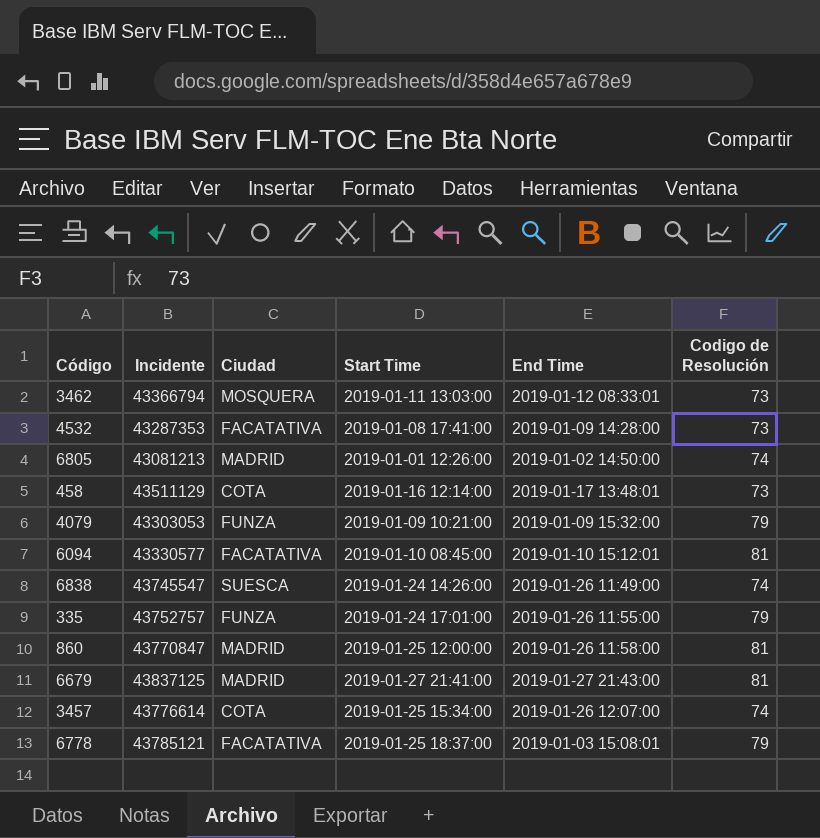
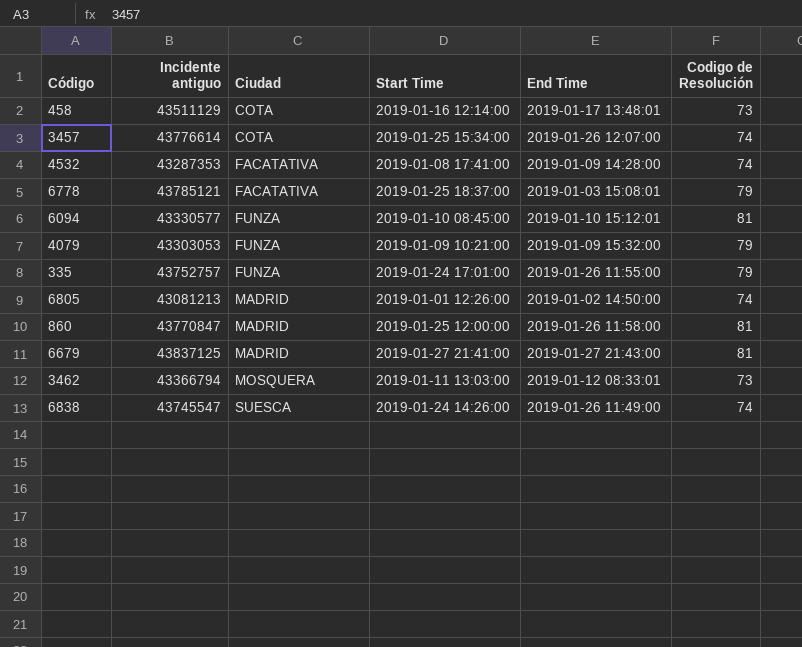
row order: none -> Ciudad ascending
column name: Incidente -> Incidente antiguo
4532 | Codigo de Resolución: 73 -> 74
6094 | Ciudad: FACATATIVA -> FUNZA

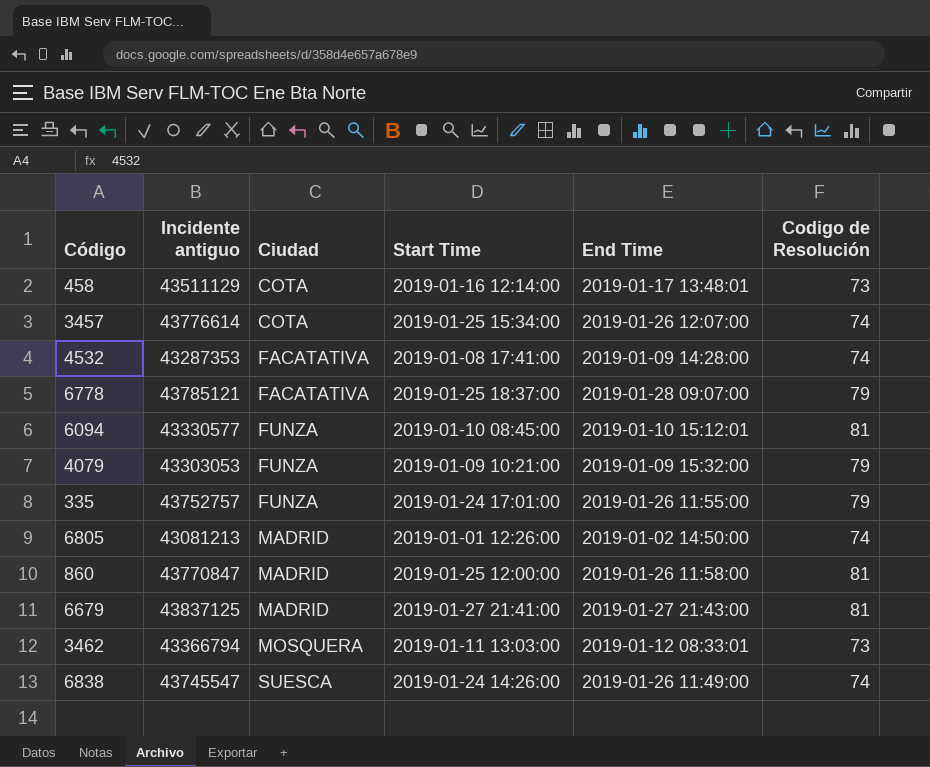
6778 | End Time: 2019-01-03 15:08:01 -> 2019-01-28 09:07:00

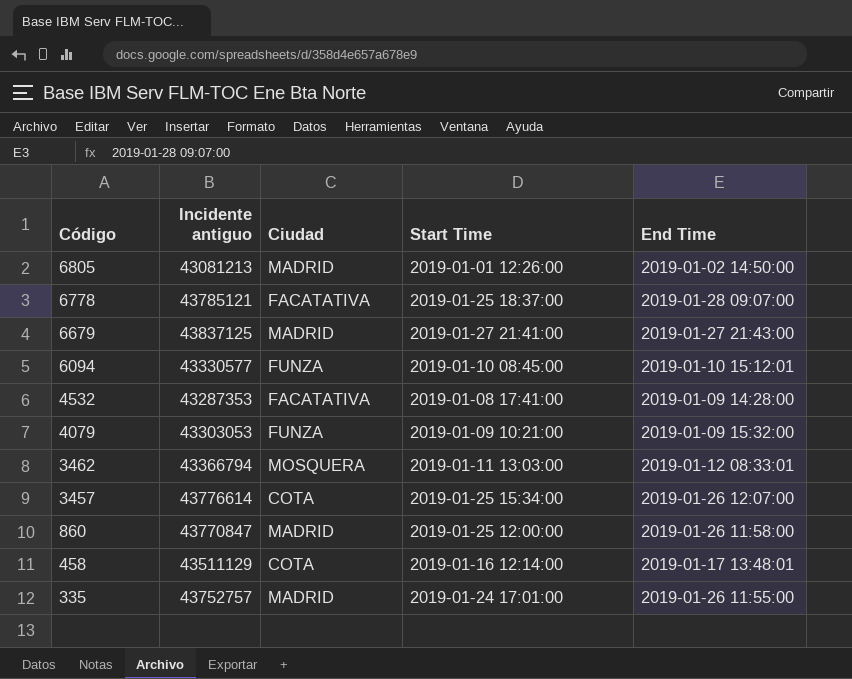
row order: Ciudad ascending -> Código descending
column Codigo de Resolución | position: 6 -> none
row 6838: 43745547 | SUESCA | 2019-01-24 14:26:00 | 2019-01-26 11:49:00 | 74 -> none
335 | Ciudad: FUNZA -> MADRID

